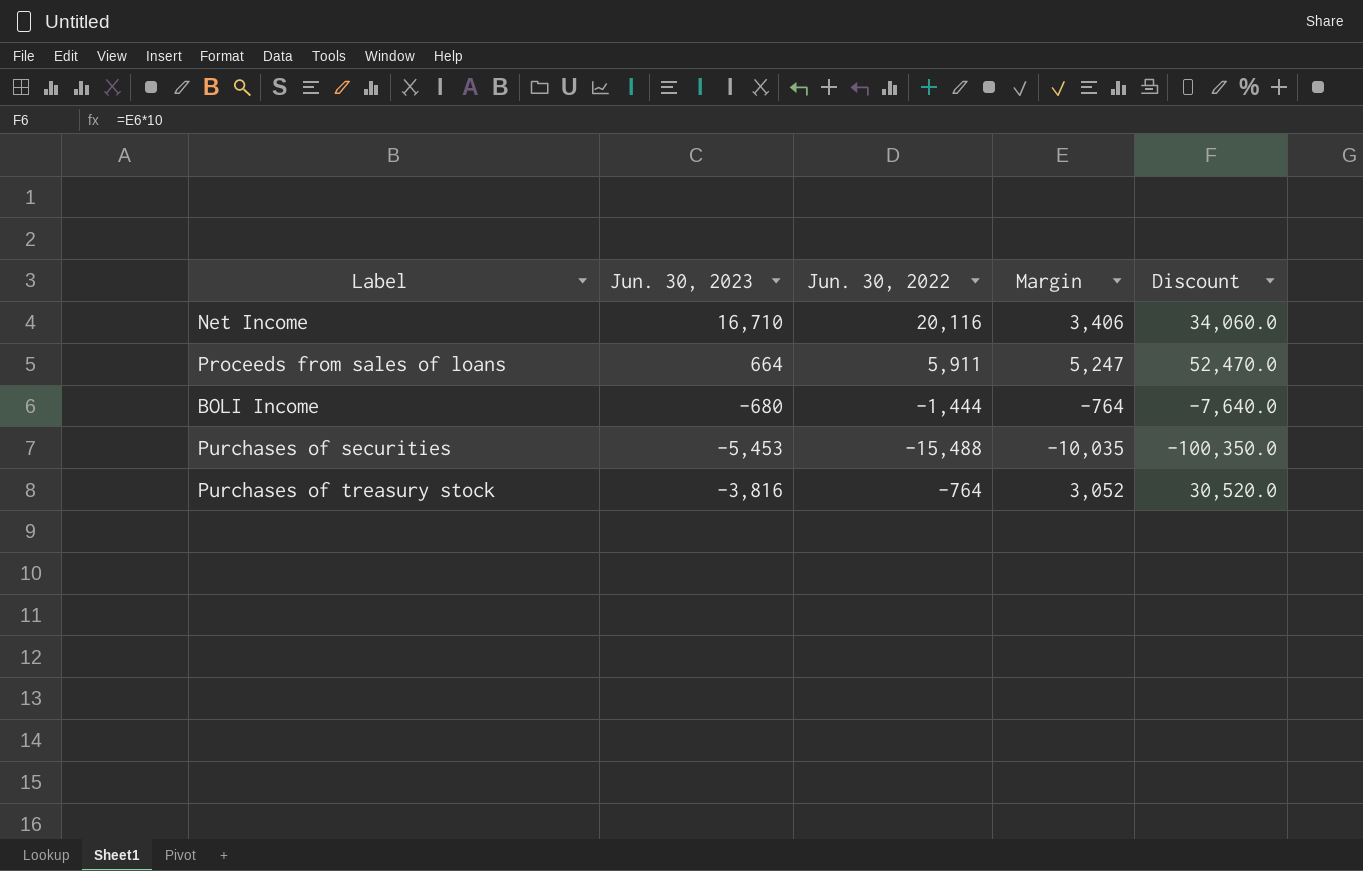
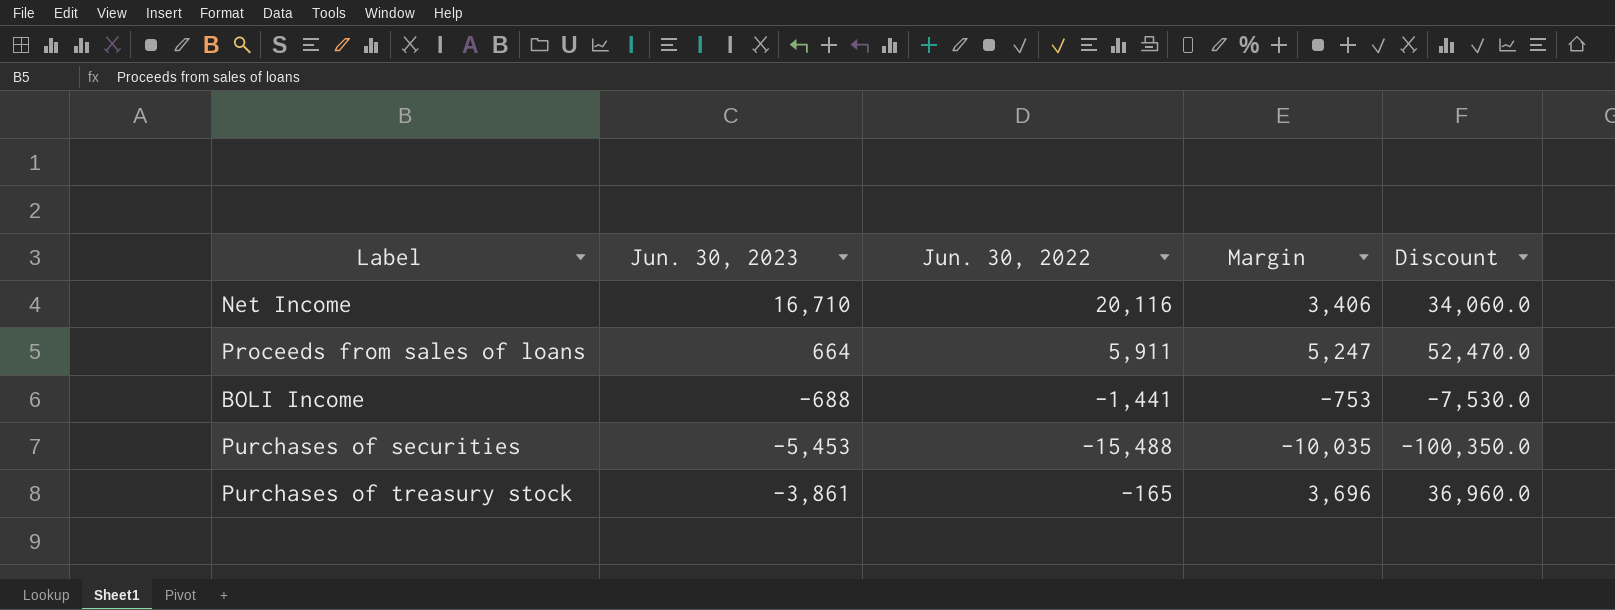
BOLI Income | Jun. 30, 2023: -680 -> -688
BOLI Income | Jun. 30, 2022: -1,444 -> -1,441
BOLI Income | Margin: -764 -> -753
BOLI Income | Discount: -7,640.0 -> -7,530.0
Purchases of treasury stock | Jun. 30, 2023: -3,816 -> -3,861
Purchases of treasury stock | Jun. 30, 2022: -764 -> -165
Purchases of treasury stock | Margin: 3,052 -> 3,696
Purchases of treasury stock | Discount: 30,520.0 -> 36,960.0

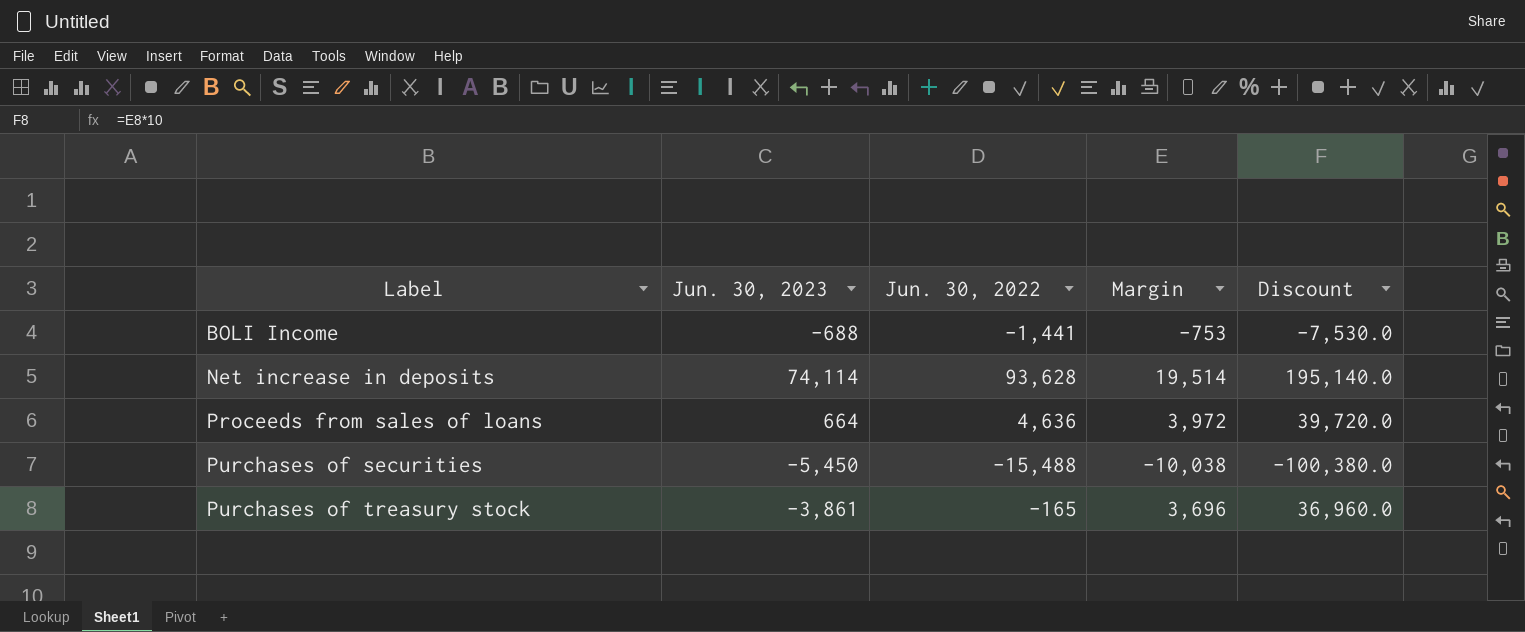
row order: none -> Label ascending
row Net Income: 16,710 | 20,116 | 3,406 | 34,060.0 -> none
row Net increase in deposits: none -> 74,114 | 93,628 | 19,514 | 195,140.0
Proceeds from sales of loans | Jun. 30, 2022: 5,911 -> 4,636
Proceeds from sales of loans | Margin: 5,247 -> 3,972
Proceeds from sales of loans | Discount: 52,470.0 -> 39,720.0
Purchases of securities | Jun. 30, 2023: -5,453 -> -5,450
Purchases of securities | Margin: -10,035 -> -10,038
Purchases of securities | Discount: -100,350.0 -> -100,380.0

